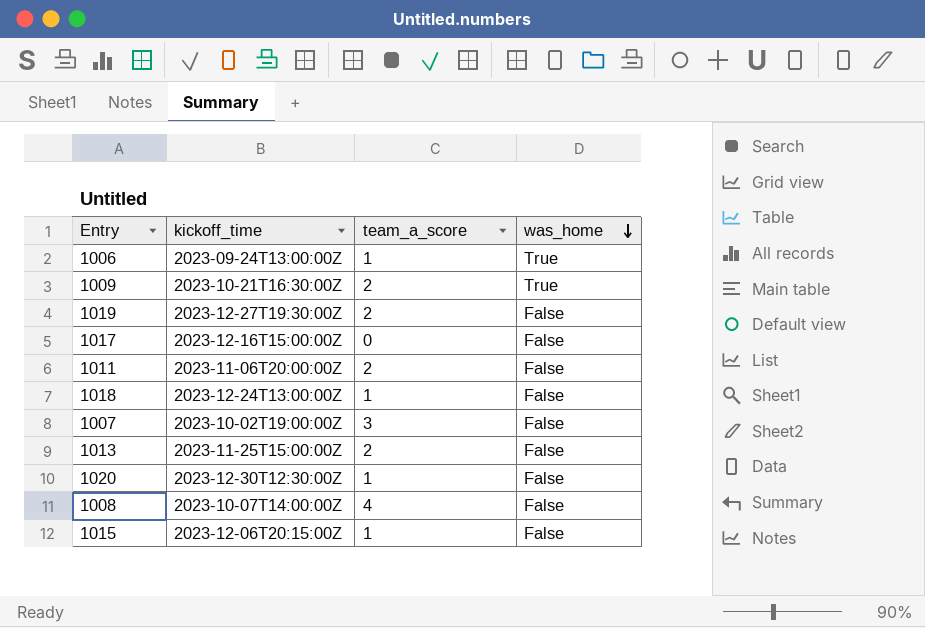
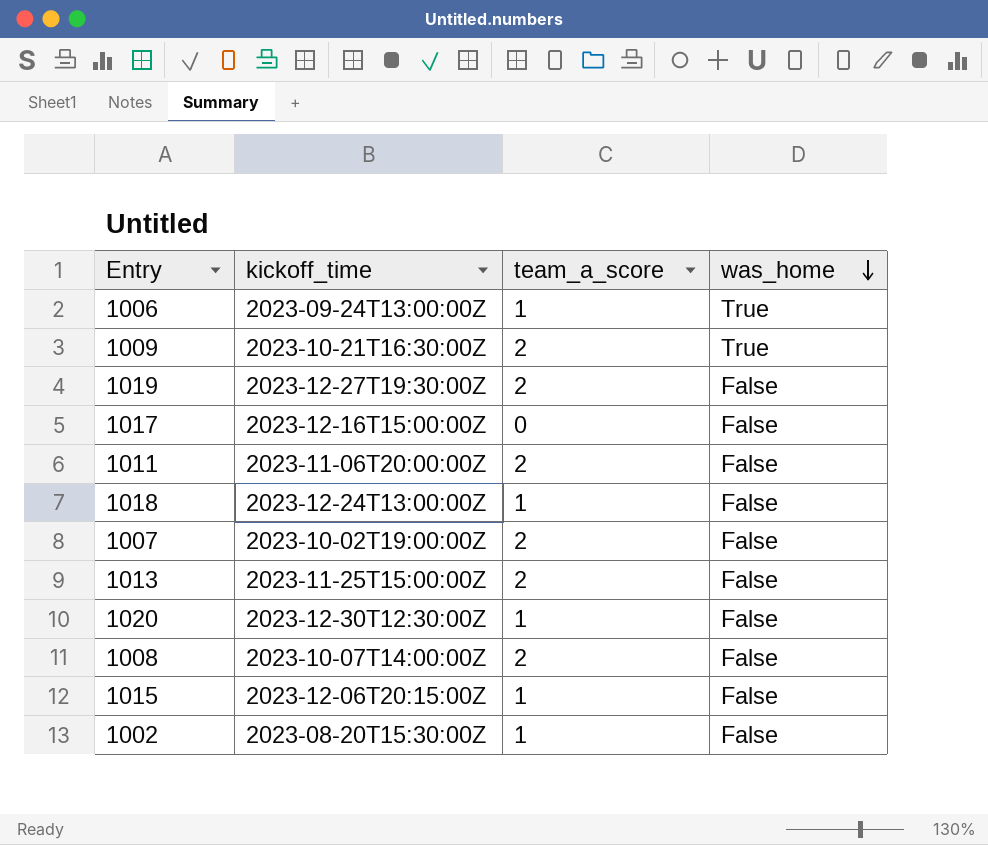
1007 | team_a_score: 3 -> 2
1008 | team_a_score: 4 -> 2
row 1002: none -> 2023-08-20T15:30:00Z | 1 | False

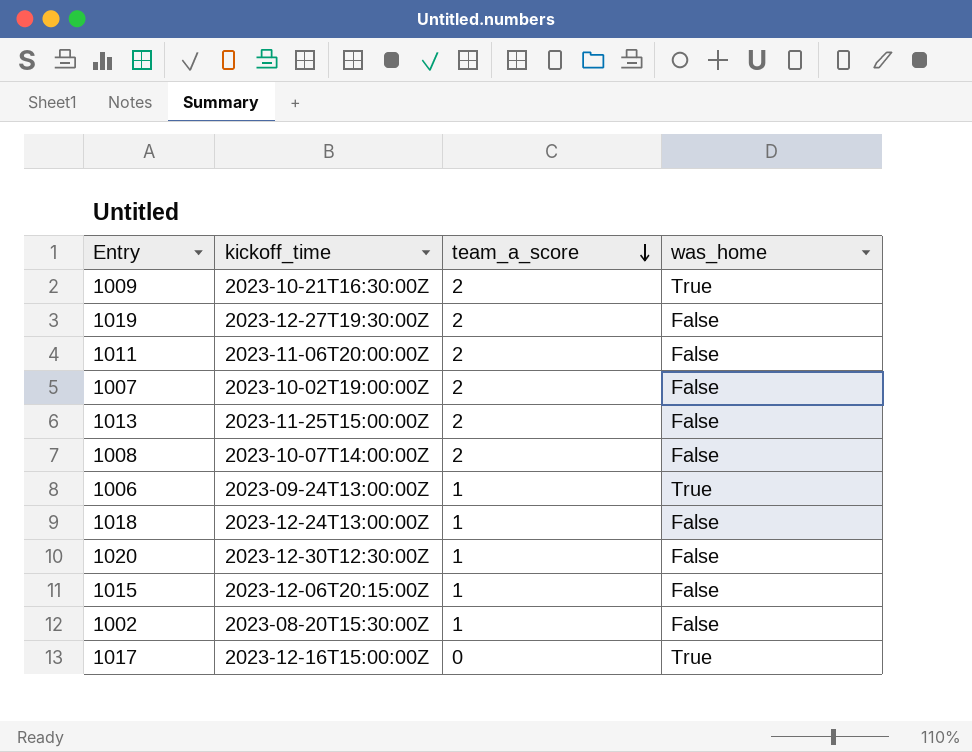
row order: was_home descending -> team_a_score descending
1017 | was_home: False -> True

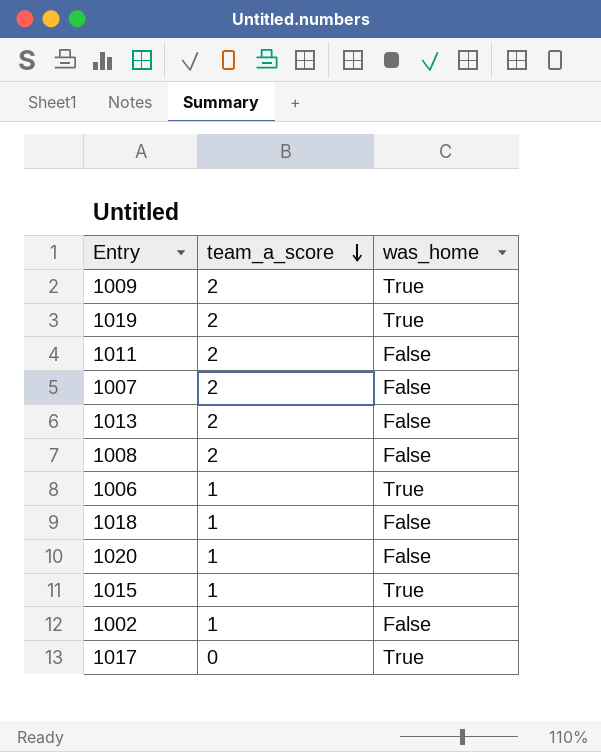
column kickoff_time | position: 2 -> none
1019 | was_home: False -> True
1015 | was_home: False -> True

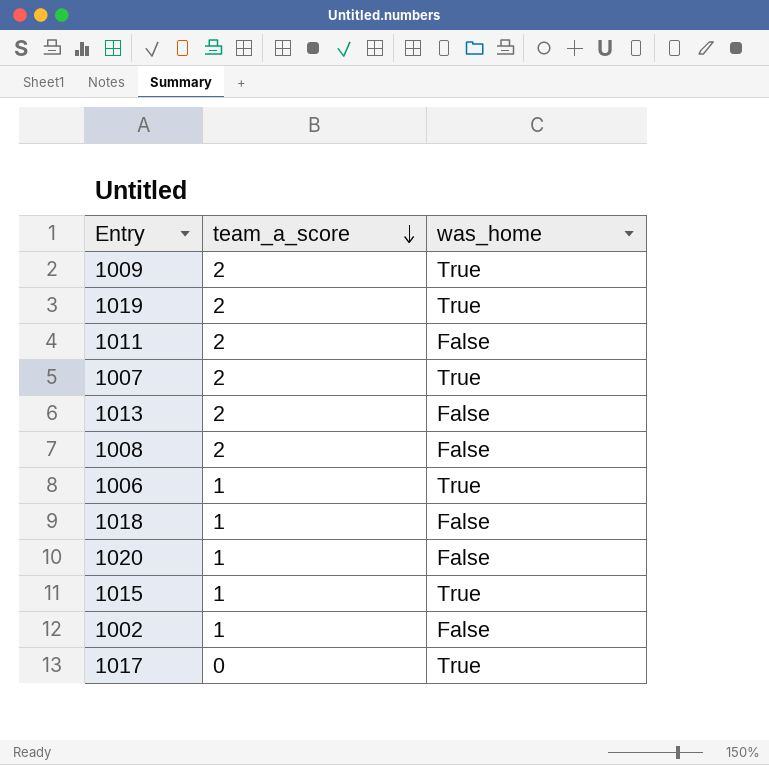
1007 | was_home: False -> True

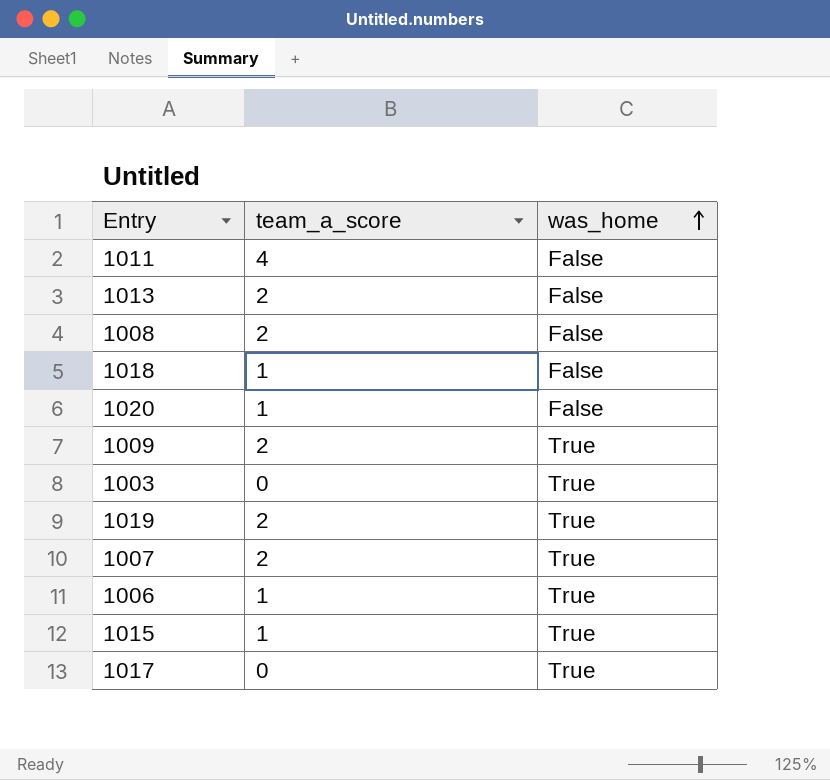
row order: team_a_score descending -> was_home ascending
row 1002: 1 | False -> none
1011 | team_a_score: 2 -> 4
row 1003: none -> 0 | True

